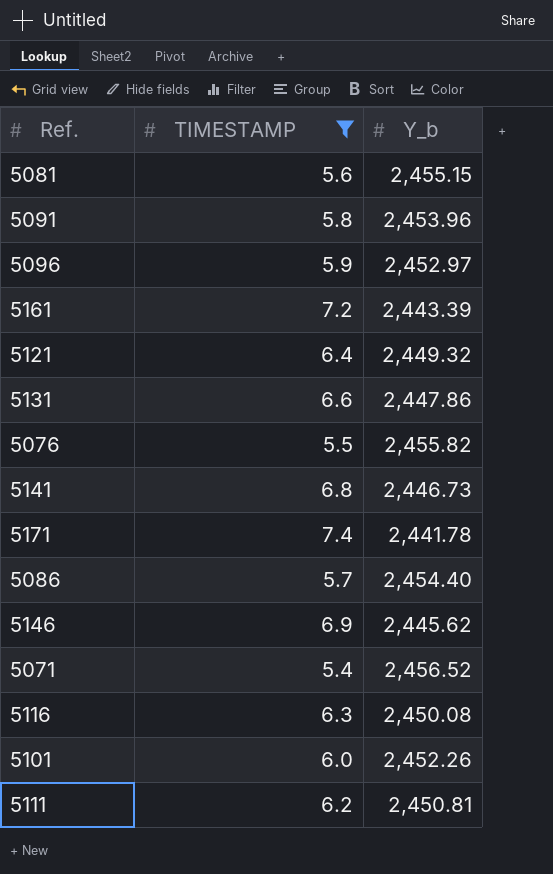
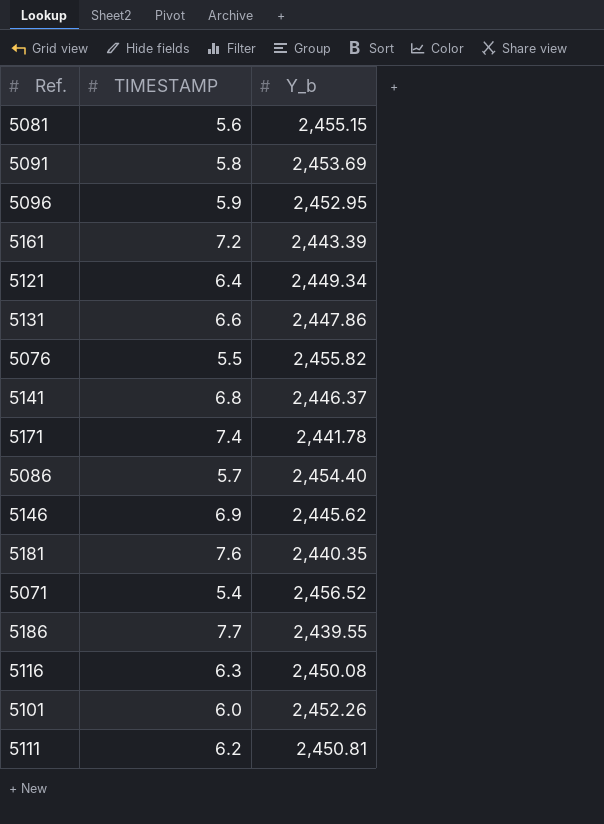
filter: TIMESTAMP <= 7.4 -> none
5091 | Y_b: 2,453.96 -> 2,453.69
5096 | Y_b: 2,452.97 -> 2,452.95
5121 | Y_b: 2,449.32 -> 2,449.34
5141 | Y_b: 2,446.73 -> 2,446.37

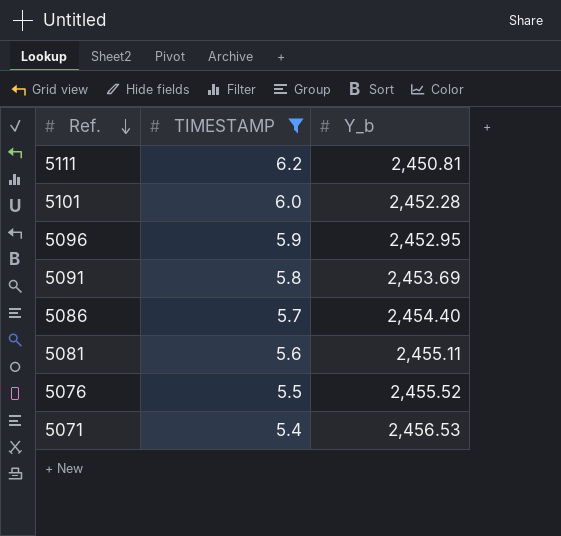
filter: none -> TIMESTAMP <= 6.2
row order: none -> Ref. descending
5101 | Y_b: 2,452.26 -> 2,452.28
5081 | Y_b: 2,455.15 -> 2,455.11
5076 | Y_b: 2,455.82 -> 2,455.52
5071 | Y_b: 2,456.52 -> 2,456.53

